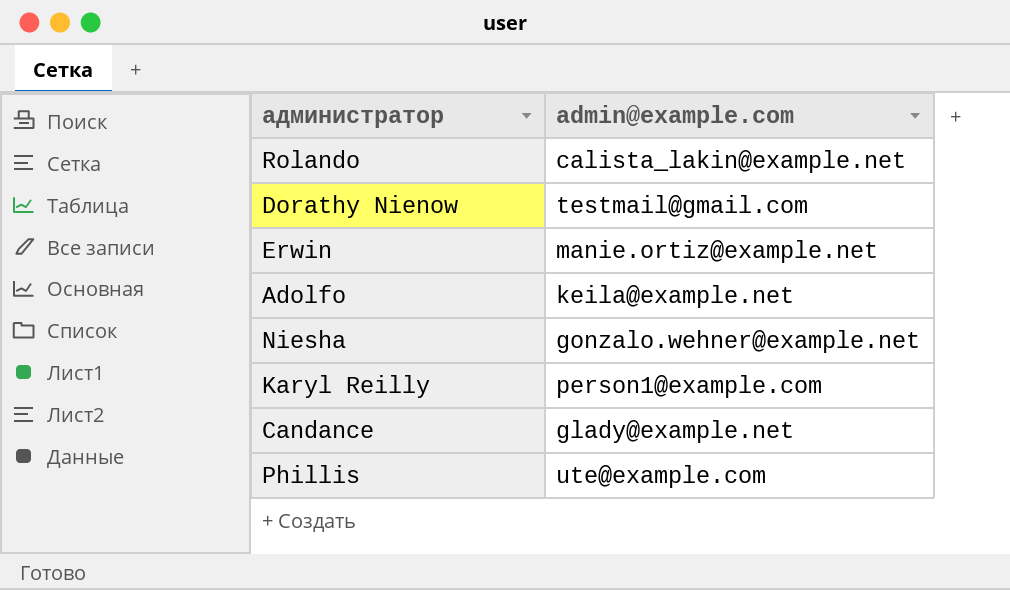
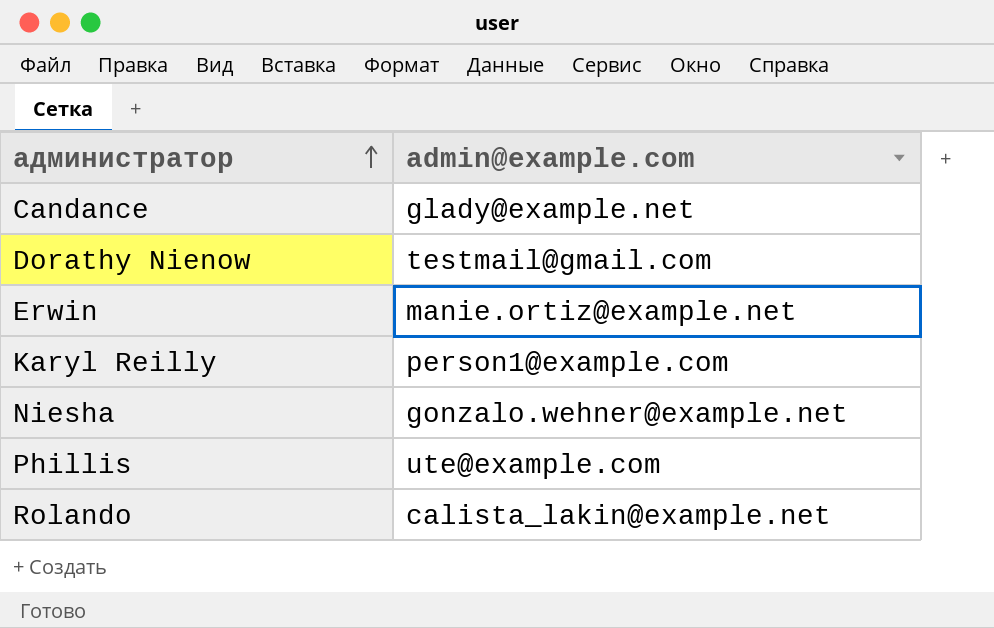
row order: none -> администратор ascending
row Adolfo: keila@example.net -> none

